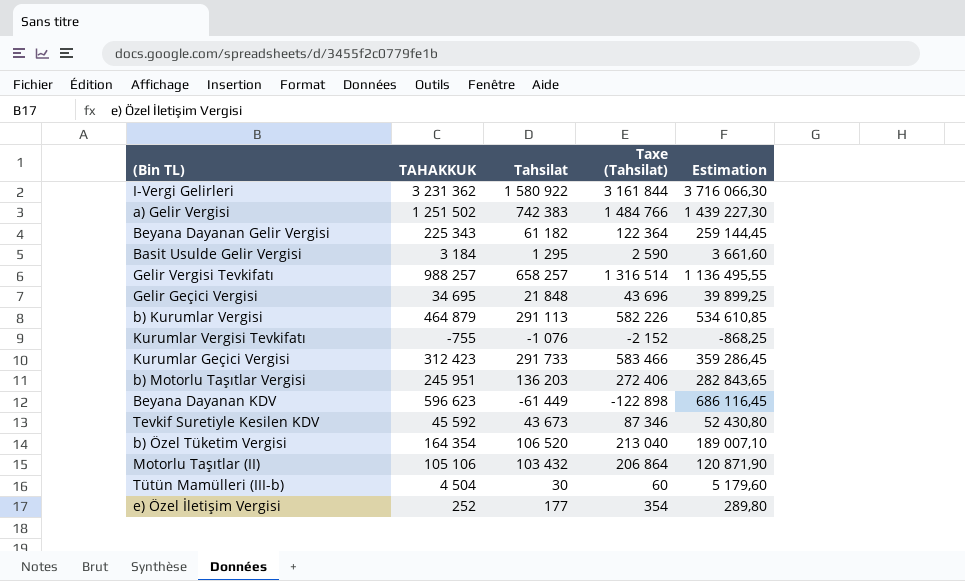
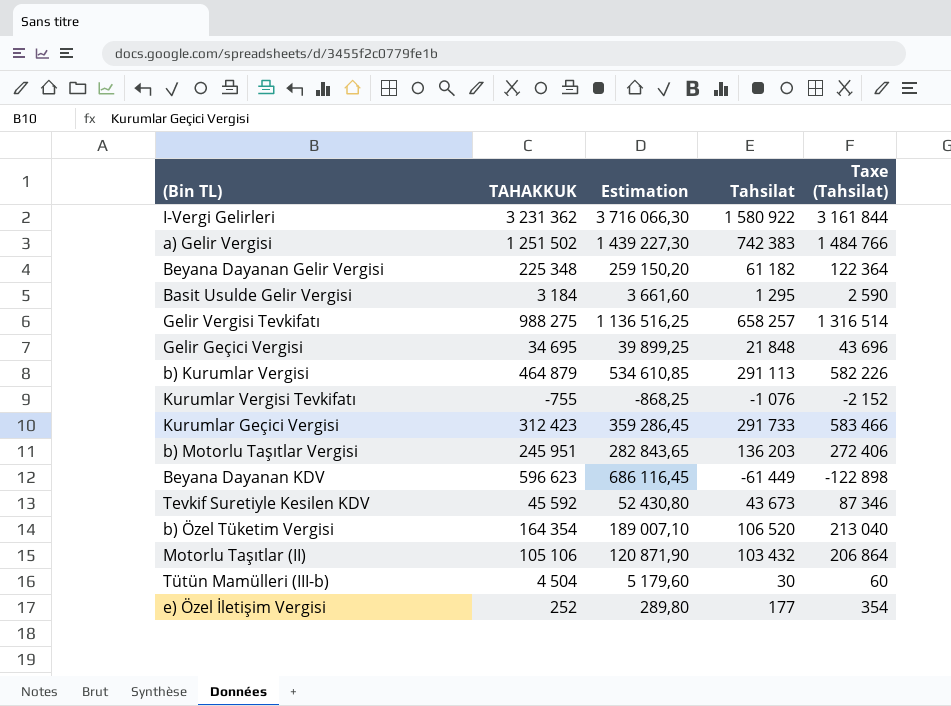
column Estimation | position: 5 -> 3
Beyana Dayanan Gelir Vergisi | TAHAKKUK: 225 343 -> 225 348
Beyana Dayanan Gelir Vergisi | Estimation: 259 144,45 -> 259 150,20
Gelir Vergisi Tevkifatı | TAHAKKUK: 988 257 -> 988 275
Gelir Vergisi Tevkifatı | Estimation: 1 136 495,55 -> 1 136 516,25

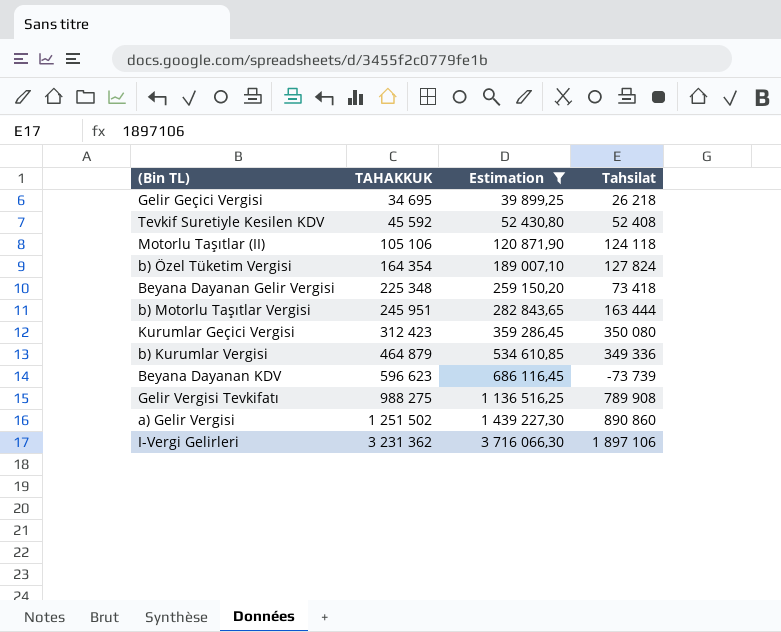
filter: none -> Estimation >= 39 899,25
row order: none -> TAHAKKUK ascending
column Taxe (Tahsilat) | formula: [Tahsilat] * 2 -> none
Gelir Geçici Vergisi | Tahsilat: 21 848 -> 26 218
Tevkif Suretiyle Kesilen KDV | Tahsilat: 43 673 -> 52 408
Motorlu Taşıtlar (II) | Tahsilat: 103 432 -> 124 118
b) Özel Tüketim Vergisi | Tahsilat: 106 520 -> 127 824
Beyana Dayanan Gelir Vergisi | Tahsilat: 61 182 -> 73 418
b) Motorlu Taşıtlar Vergisi | Tahsilat: 136 203 -> 163 444
Kurumlar Geçici Vergisi | Tahsilat: 291 733 -> 350 080
b) Kurumlar Vergisi | Tahsilat: 291 113 -> 349 336
Beyana Dayanan KDV | Tahsilat: -61 449 -> -73 739
Gelir Vergisi Tevkifatı | Tahsilat: 658 257 -> 789 908
a) Gelir Vergisi | Tahsilat: 742 383 -> 890 860
I-Vergi Gelirleri | Tahsilat: 1 580 922 -> 1 897 106

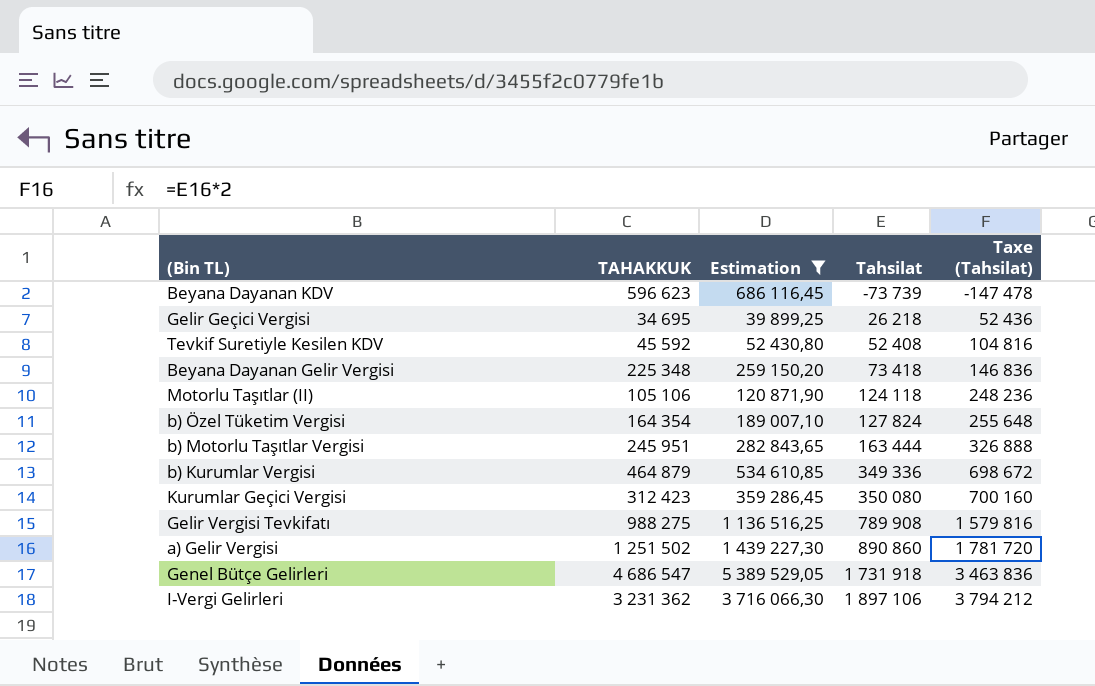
row order: TAHAKKUK ascending -> Tahsilat ascending
column Taxe (Tahsilat) | formula: none -> [Tahsilat] * 2
row Genel Bütçe Gelirleri: none -> 4 686 547 | 5 389 529,05 | 1 731 918 | 3 463 836

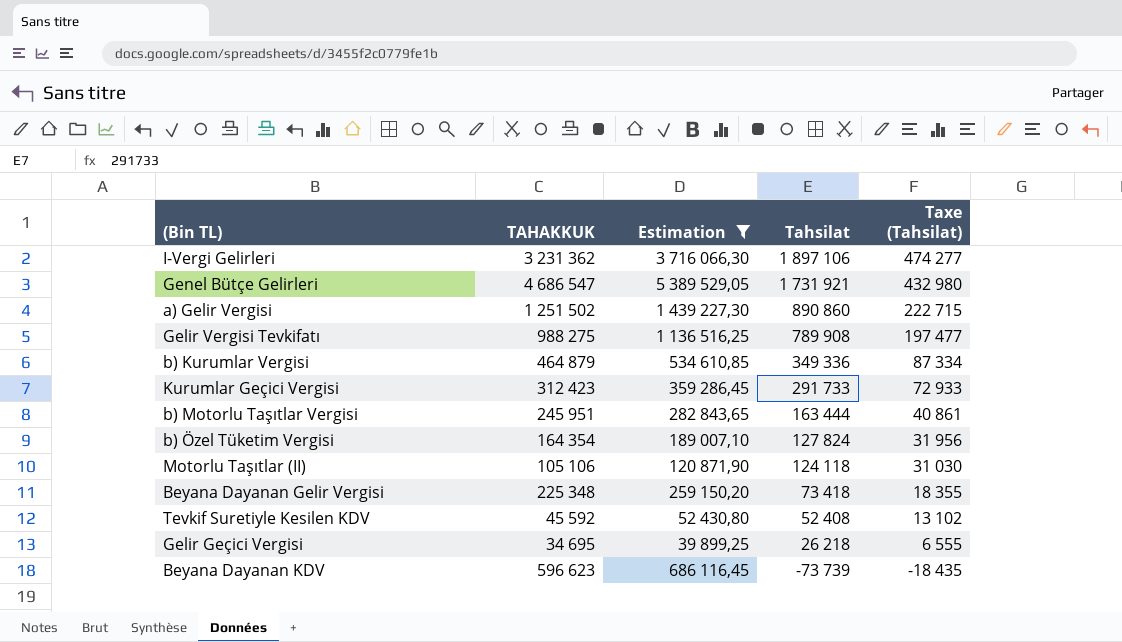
row order: Tahsilat ascending -> Tahsilat descending
column Taxe (Tahsilat) | formula: [Tahsilat] * 2 -> [Tahsilat] * 0,25
Genel Bütçe Gelirleri | Tahsilat: 1 731 918 -> 1 731 921
Kurumlar Geçici Vergisi | Tahsilat: 350 080 -> 291 733

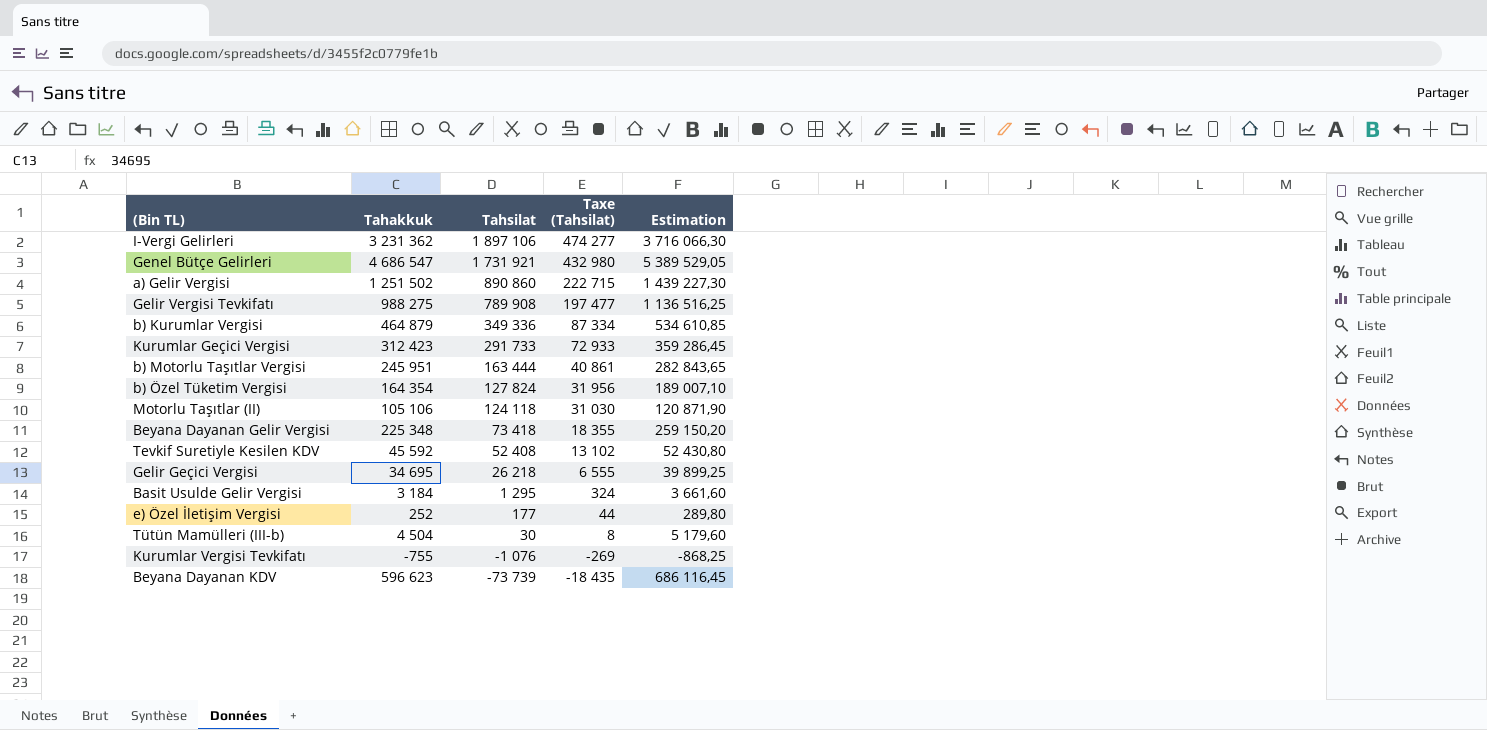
filter: Estimation >= 39 899,25 -> none
column name: TAHAKKUK -> Tahakkuk
column Estimation | position: 3 -> 5

